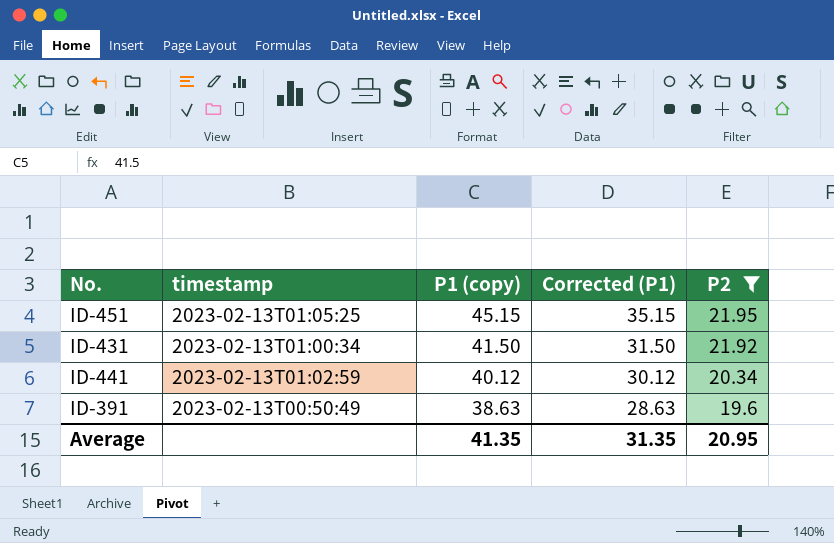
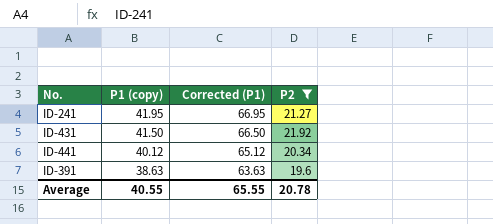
column timestamp | position: 2 -> none
column Corrected (P1) | formula: [P1 (copy)] - 10 -> [P1 (copy)] + 25
row ID-451: 2023-02-13T01:05:25 | 45.15 | 35.15 | 21.95 -> none
row ID-241: none -> 41.95 | 66.95 | 21.27
Average | P1 (copy): 41.35 -> 40.55
Average | Corrected (P1): 31.35 -> 65.55
Average | P2: 20.95 -> 20.78

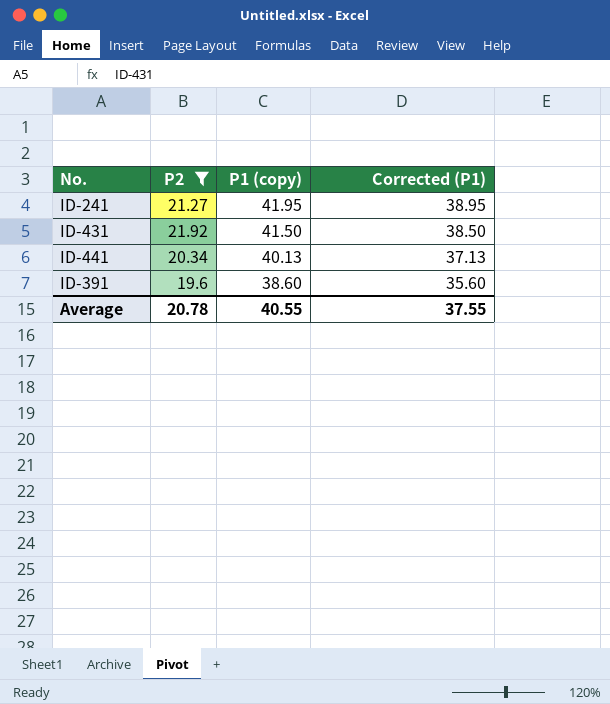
column P2 | position: 4 -> 2
column Corrected (P1) | formula: [P1 (copy)] + 25 -> [P1 (copy)] - 3
ID-441 | P1 (copy): 40.12 -> 40.13
ID-391 | P1 (copy): 38.63 -> 38.60
Average | Corrected (P1): 65.55 -> 37.55

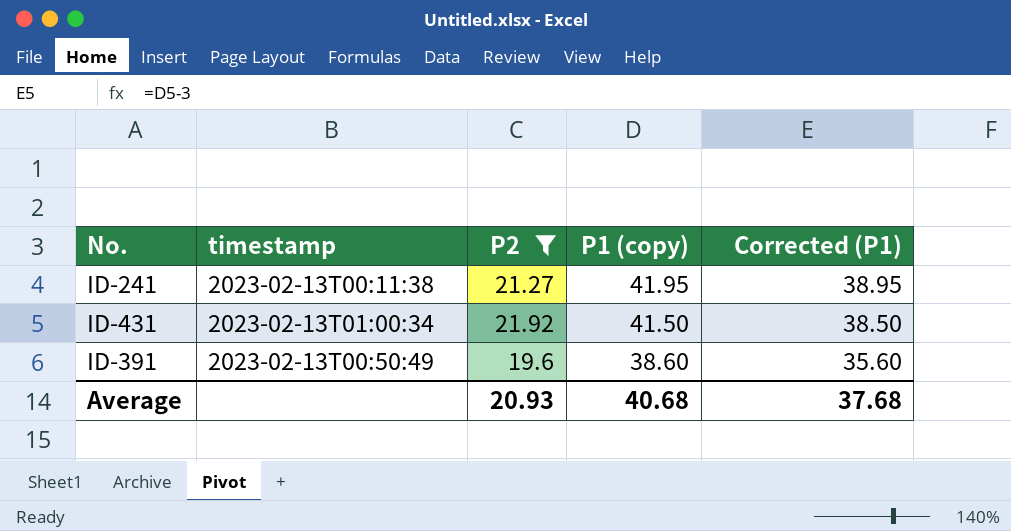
column timestamp | position: none -> 2
row ID-441: 20.34 | 40.13 | 37.13 -> none
Average | P2: 20.78 -> 20.93
Average | P1 (copy): 40.55 -> 40.68
Average | Corrected (P1): 37.55 -> 37.68

